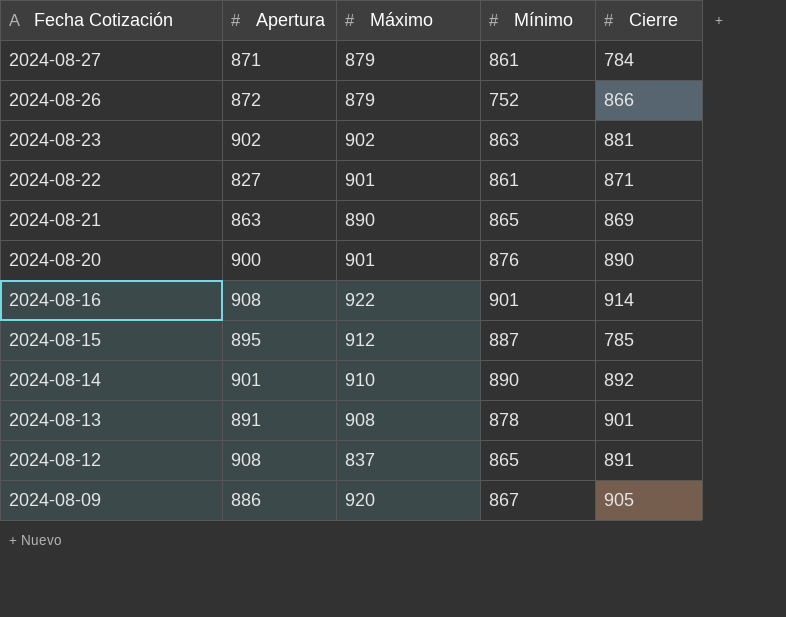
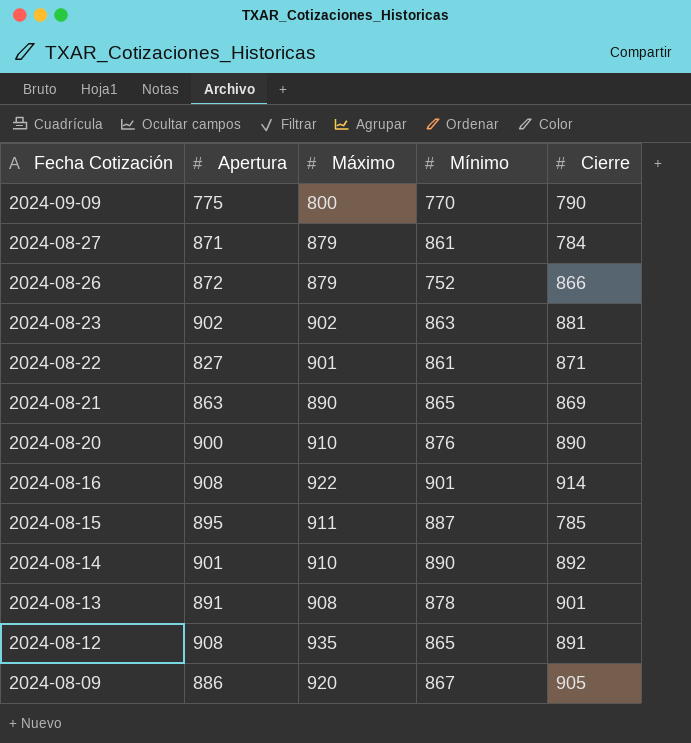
row 2024-09-09: none -> 775 | 800 | 770 | 790
2024-08-20 | Máximo: 901 -> 910
2024-08-15 | Máximo: 912 -> 911
2024-08-12 | Máximo: 837 -> 935

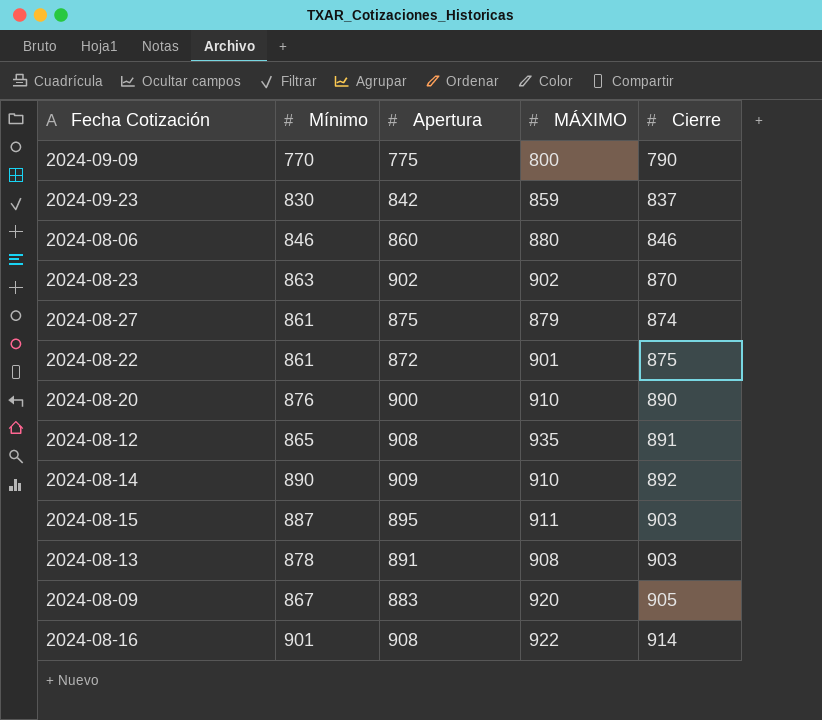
row order: Fecha Cotización descending -> Cierre ascending
column Mínimo | position: 4 -> 2
column name: Máximo -> MÁXIMO
row 2024-08-26: 872 | 879 | 752 | 866 -> none
row 2024-08-21: 863 | 890 | 865 | 869 -> none
row 2024-09-23: none -> 830 | 842 | 859 | 837
row 2024-08-06: none -> 846 | 860 | 880 | 846
2024-08-23 | Cierre: 881 -> 870
2024-08-27 | Apertura: 871 -> 875
2024-08-27 | Cierre: 784 -> 874
2024-08-22 | Apertura: 827 -> 872
2024-08-22 | Cierre: 871 -> 875
2024-08-14 | Apertura: 901 -> 909
2024-08-15 | Cierre: 785 -> 903
2024-08-13 | Cierre: 901 -> 903
2024-08-09 | Apertura: 886 -> 883

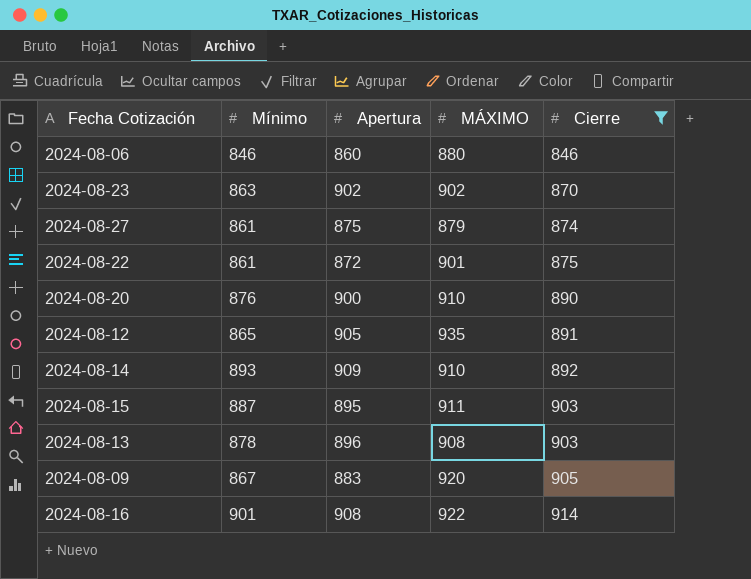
filter: none -> Cierre >= 846
2024-08-12 | Apertura: 908 -> 905
2024-08-14 | Mínimo: 890 -> 893
2024-08-13 | Apertura: 891 -> 896

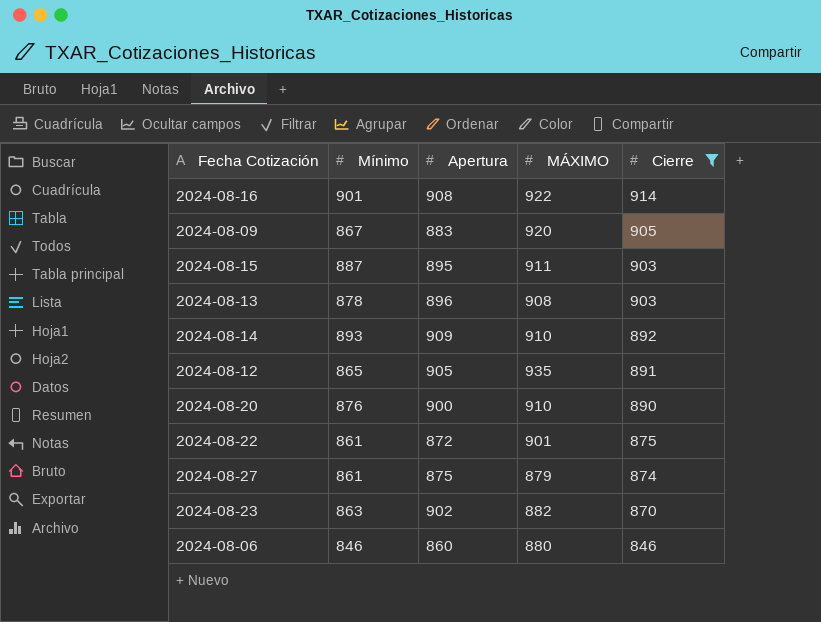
row order: Cierre ascending -> Cierre descending
2024-08-23 | MÁXIMO: 902 -> 882

